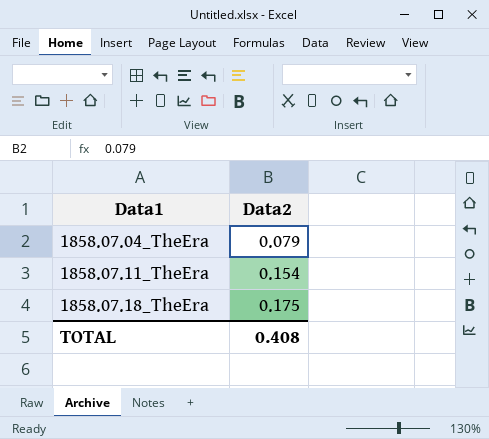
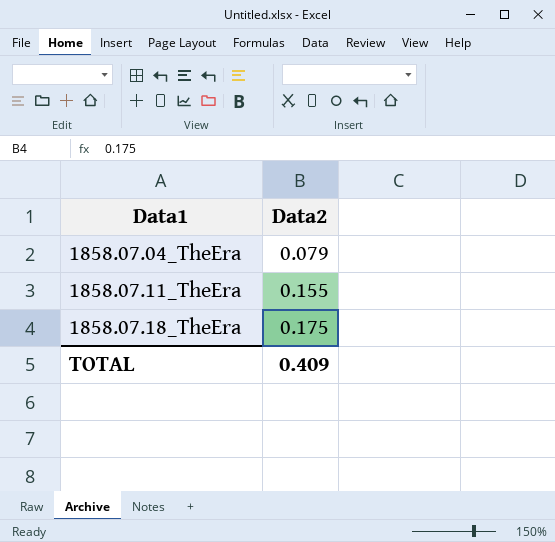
1858.07.11_TheEra | Data2: 0.154 -> 0.155
TOTAL | Data2: 0.408 -> 0.409

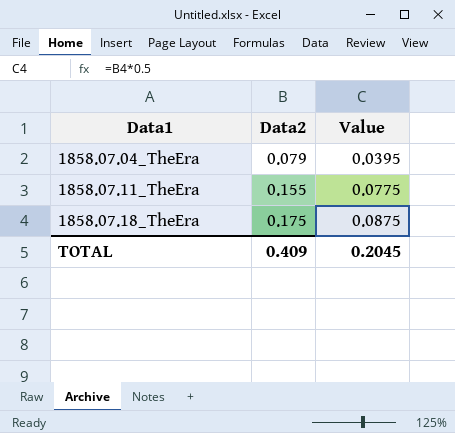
column Value | formula: none -> [Data2] * 0.5

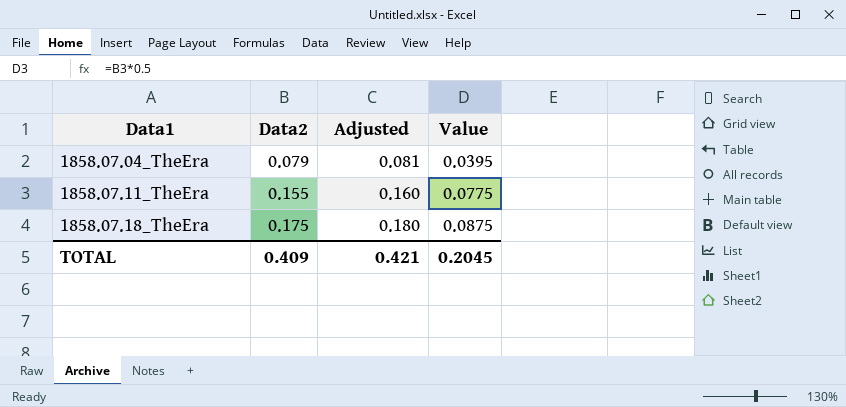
column Adjusted | formula: none -> [Data2] * 1.03

